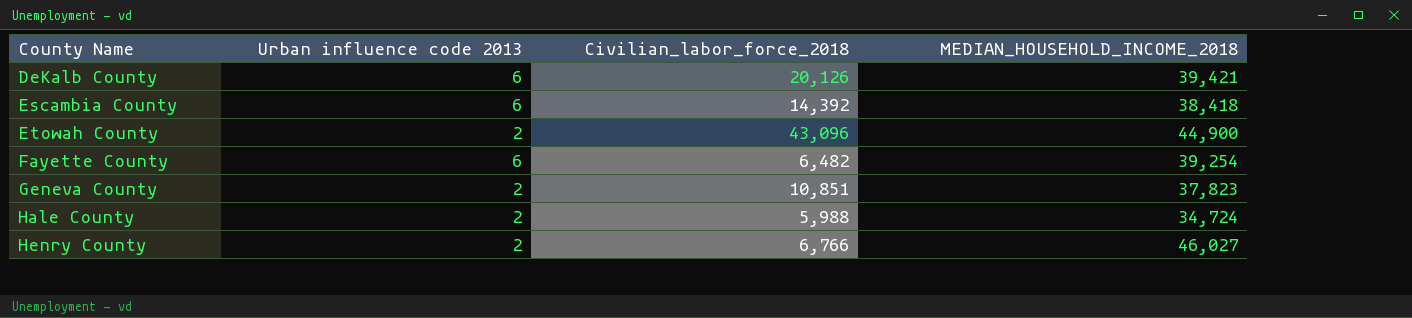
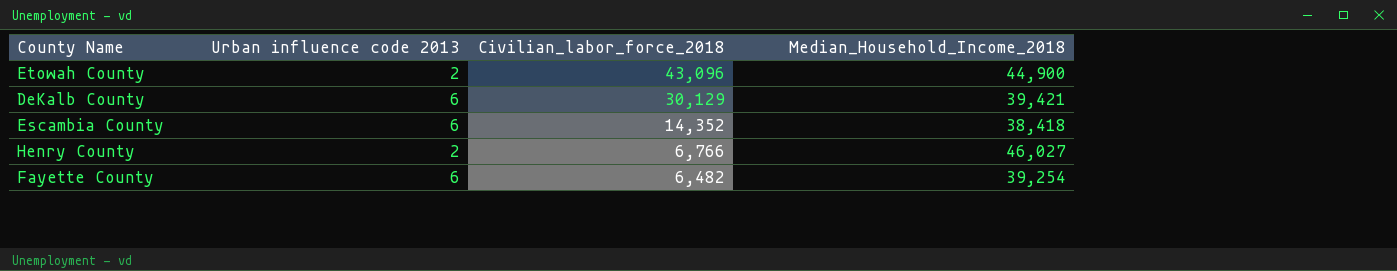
row order: County Name ascending -> Civilian_labor_force_2018 descending
column name: MEDIAN_HOUSEHOLD_INCOME_2018 -> Median_Household_Income_2018
row Geneva County: 2 | 10,851 | 37,823 -> none
row Hale County: 2 | 5,988 | 34,724 -> none
DeKalb County | Civilian_labor_force_2018: 20,126 -> 30,129
Escambia County | Civilian_labor_force_2018: 14,392 -> 14,352

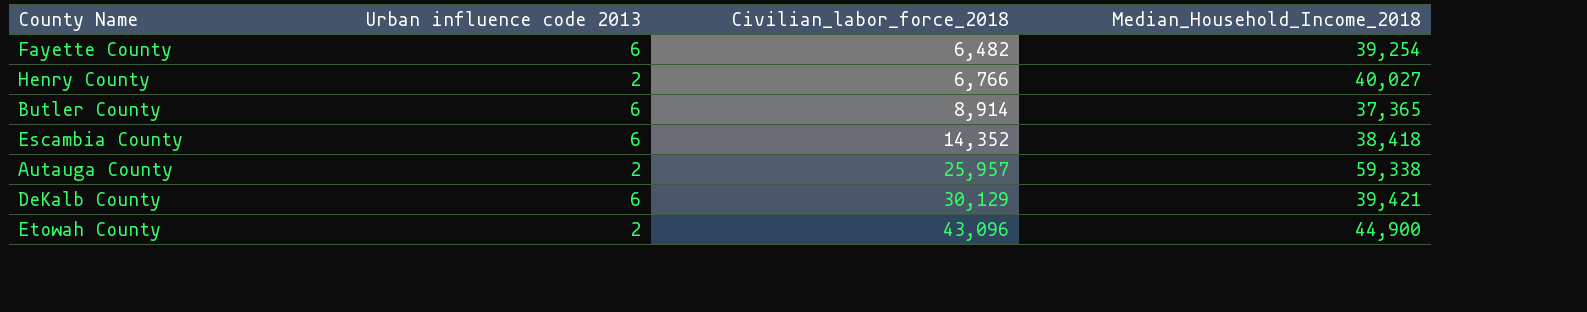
row order: Civilian_labor_force_2018 descending -> Civilian_labor_force_2018 ascending
Henry County | Median_Household_Income_2018: 46,027 -> 40,027
row Butler County: none -> 6 | 8,914 | 37,365
row Autauga County: none -> 2 | 25,957 | 59,338

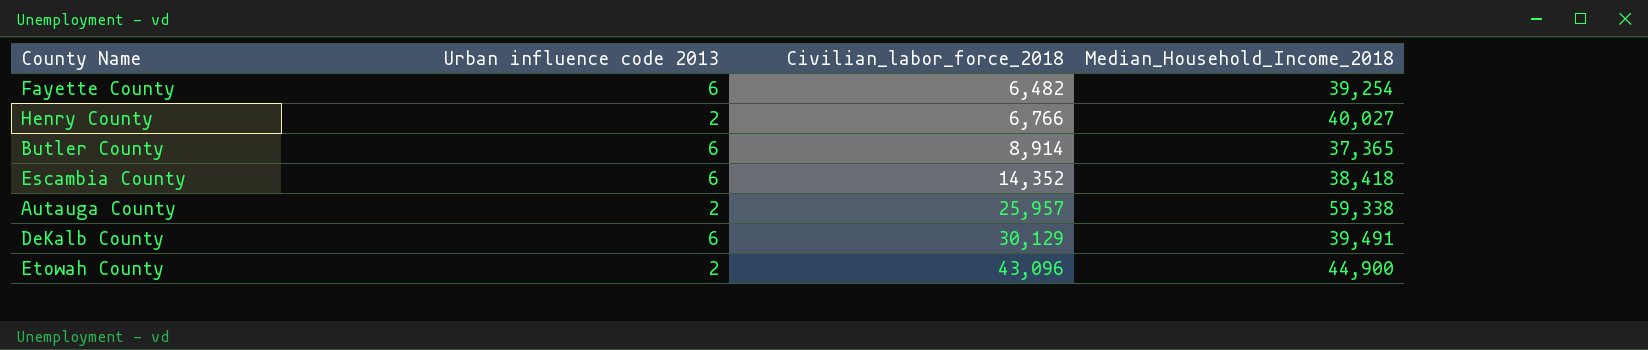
DeKalb County | Median_Household_Income_2018: 39,421 -> 39,491

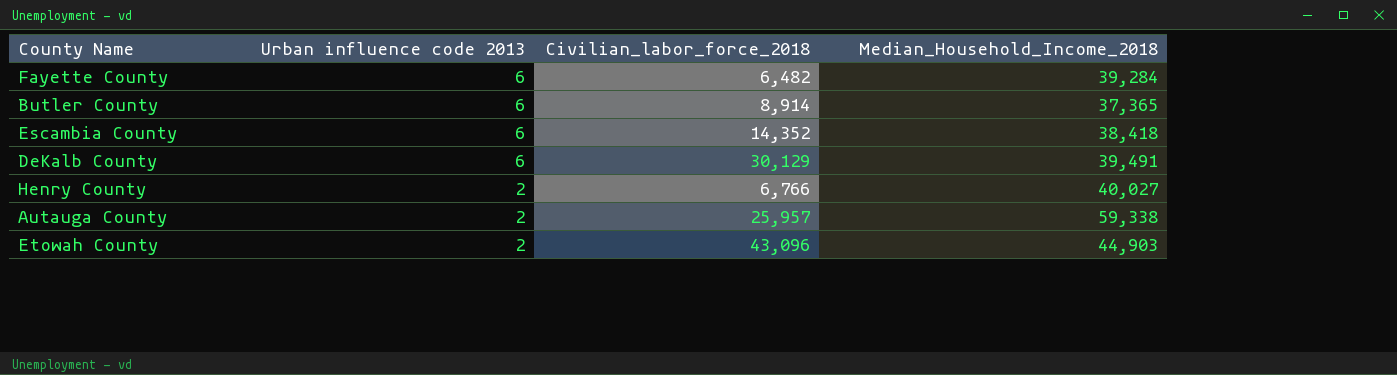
row order: Civilian_labor_force_2018 ascending -> Urban influence code 2013 descending
Fayette County | Median_Household_Income_2018: 39,254 -> 39,284
Etowah County | Median_Household_Income_2018: 44,900 -> 44,903

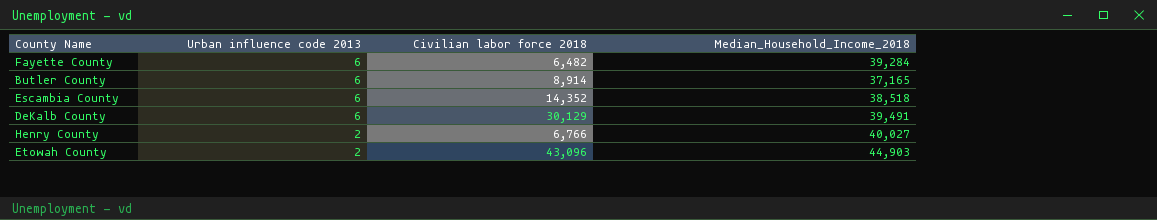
column name: Civilian_labor_force_2018 -> Civilian labor force 2018
row Autauga County: 2 | 25,957 | 59,338 -> none
Butler County | Median_Household_Income_2018: 37,365 -> 37,165
Escambia County | Median_Household_Income_2018: 38,418 -> 38,518

